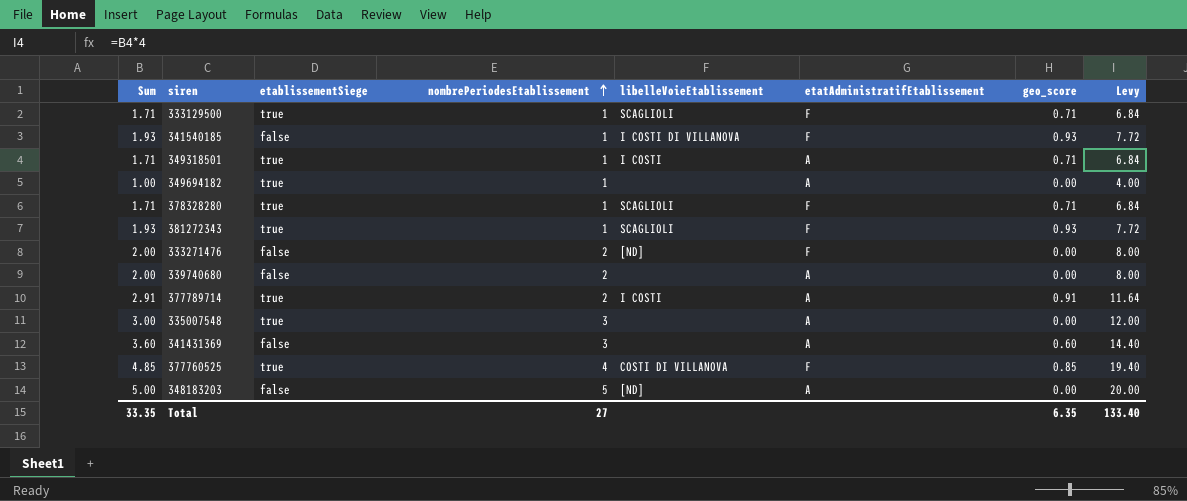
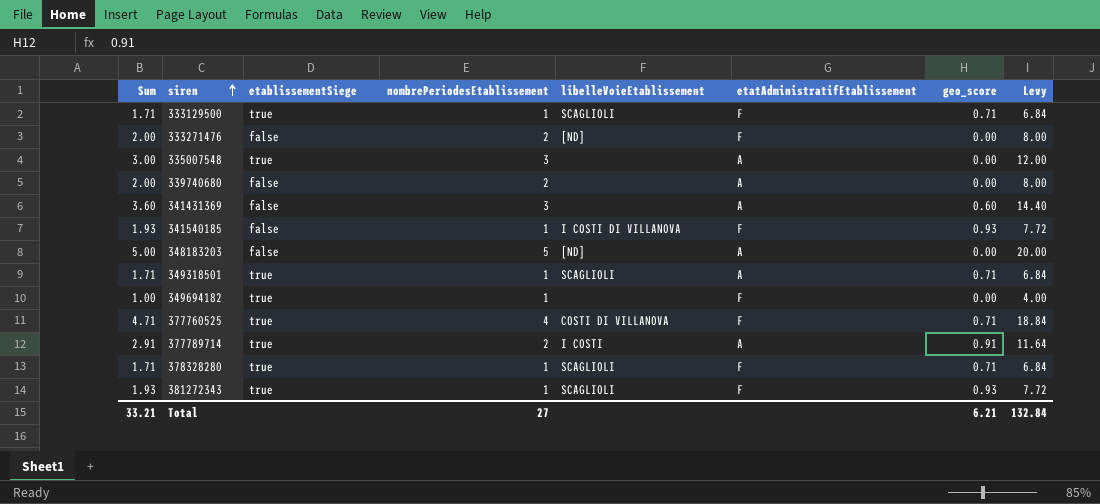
row order: nombrePeriodesEtablissement ascending -> siren ascending
349318501 | libelleVoieEtablissement: I COSTI -> SCAGLIOLI
349694182 | etatAdministratifEtablissement: A -> F
377760525 | Sum: 4.85 -> 4.71
377760525 | geo_score: 0.85 -> 0.71
377760525 | Levy: 19.40 -> 18.84
Total | Sum: 33.35 -> 33.21
Total | geo_score: 6.35 -> 6.21
Total | Levy: 133.40 -> 132.84

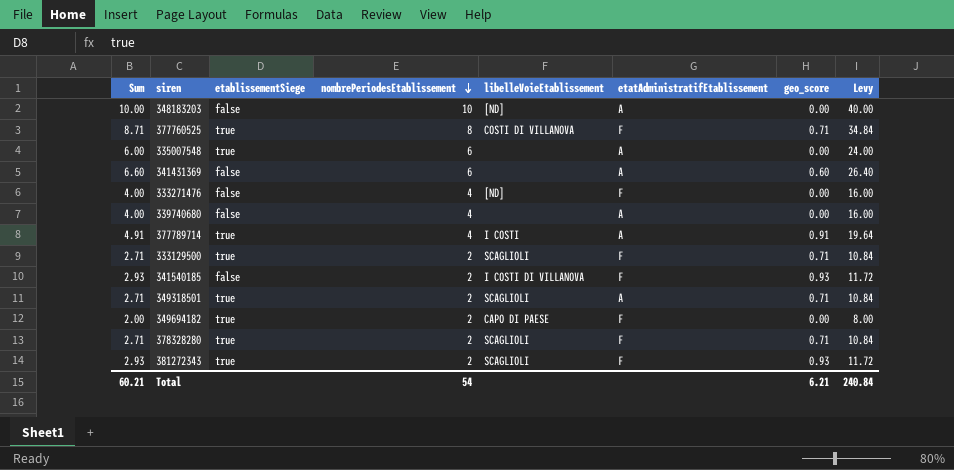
row order: siren ascending -> nombrePeriodesEtablissement descending
348183203 | Sum: 5.00 -> 10.00
348183203 | nombrePeriodesEtablissement: 5 -> 10
348183203 | Levy: 20.00 -> 40.00
377760525 | Sum: 4.71 -> 8.71
377760525 | nombrePeriodesEtablissement: 4 -> 8
377760525 | Levy: 18.84 -> 34.84
335007548 | Sum: 3.00 -> 6.00
335007548 | nombrePeriodesEtablissement: 3 -> 6
335007548 | Levy: 12.00 -> 24.00
341431369 | Sum: 3.60 -> 6.60
341431369 | nombrePeriodesEtablissement: 3 -> 6
341431369 | Levy: 14.40 -> 26.40
333271476 | Sum: 2.00 -> 4.00
333271476 | nombrePeriodesEtablissement: 2 -> 4
333271476 | Levy: 8.00 -> 16.00
339740680 | Sum: 2.00 -> 4.00
339740680 | nombrePeriodesEtablissement: 2 -> 4
339740680 | Levy: 8.00 -> 16.00
377789714 | Sum: 2.91 -> 4.91
377789714 | nombrePeriodesEtablissement: 2 -> 4
377789714 | Levy: 11.64 -> 19.64
333129500 | Sum: 1.71 -> 2.71
333129500 | nombrePeriodesEtablissement: 1 -> 2
333129500 | Levy: 6.84 -> 10.84
341540185 | Sum: 1.93 -> 2.93
341540185 | nombrePeriodesEtablissement: 1 -> 2
341540185 | Levy: 7.72 -> 11.72
349318501 | Sum: 1.71 -> 2.71
349318501 | nombrePeriodesEtablissement: 1 -> 2
349318501 | Levy: 6.84 -> 10.84
349694182 | Sum: 1.00 -> 2.00
349694182 | nombrePeriodesEtablissement: 1 -> 2
349694182 | libelleVoieEtablissement: none -> CAPO DI PAESE
349694182 | Levy: 4.00 -> 8.00
378328280 | Sum: 1.71 -> 2.71
378328280 | nombrePeriodesEtablissement: 1 -> 2
378328280 | Levy: 6.84 -> 10.84
381272343 | Sum: 1.93 -> 2.93
381272343 | nombrePeriodesEtablissement: 1 -> 2
381272343 | Levy: 7.72 -> 11.72
Total | Sum: 33.21 -> 60.21
Total | nombrePeriodesEtablissement: 27 -> 54
Total | Levy: 132.84 -> 240.84

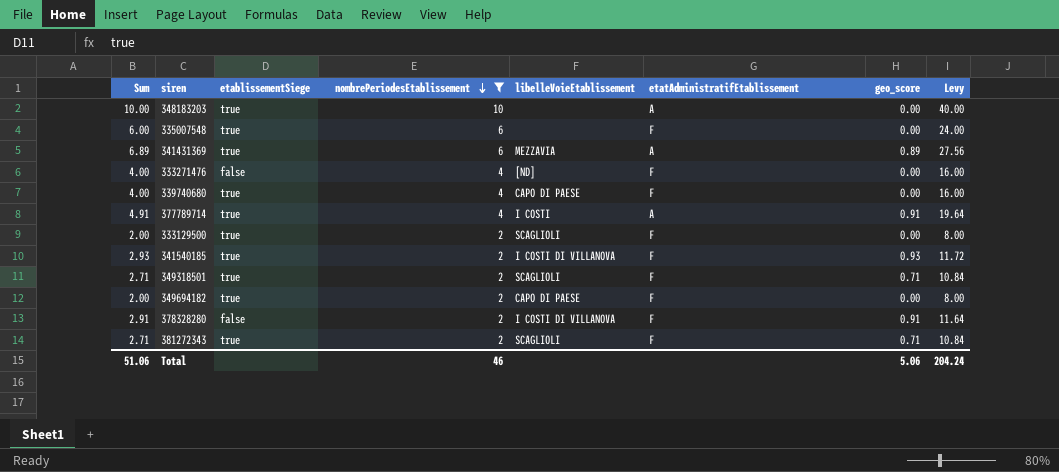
filter: none -> nombrePeriodesEtablissement != 8
348183203 | etablissementSiege: false -> true
348183203 | libelleVoieEtablissement: [ND] -> none
335007548 | etatAdministratifEtablissement: A -> F
341431369 | Sum: 6.60 -> 6.89
341431369 | etablissementSiege: false -> true
341431369 | libelleVoieEtablissement: none -> MEZZAVIA
341431369 | geo_score: 0.60 -> 0.89
341431369 | Levy: 26.40 -> 27.56
339740680 | etablissementSiege: false -> true
339740680 | libelleVoieEtablissement: none -> CAPO DI PAESE
339740680 | etatAdministratifEtablissement: A -> F
333129500 | Sum: 2.71 -> 2.00
333129500 | geo_score: 0.71 -> 0.00
333129500 | Levy: 10.84 -> 8.00
341540185 | etablissementSiege: false -> true
349318501 | etatAdministratifEtablissement: A -> F
378328280 | Sum: 2.71 -> 2.91
378328280 | etablissementSiege: true -> false
378328280 | libelleVoieEtablissement: SCAGLIOLI -> I COSTI DI VILLANOVA
378328280 | geo_score: 0.71 -> 0.91
378328280 | Levy: 10.84 -> 11.64
381272343 | Sum: 2.93 -> 2.71
381272343 | geo_score: 0.93 -> 0.71
381272343 | Levy: 11.72 -> 10.84
Total | Sum: 60.21 -> 51.06
Total | nombrePeriodesEtablissement: 54 -> 46
Total | geo_score: 6.21 -> 5.06
Total | Levy: 240.84 -> 204.24

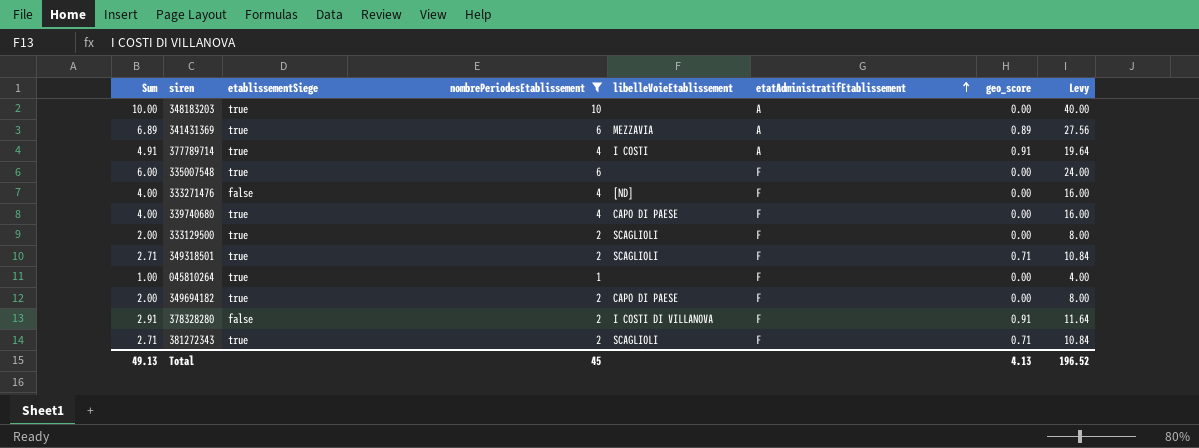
row order: nombrePeriodesEtablissement descending -> etatAdministratifEtablissement ascending
row 341540185: 2.93 | true | 2 | I COSTI DI VILLANOVA | F | 0.93 | 11.72 -> none
row 045810264: none -> 1.00 | true | 1 | none | F | 0.00 | 4.00
Total | Sum: 51.06 -> 49.13
Total | nombrePeriodesEtablissement: 46 -> 45
Total | geo_score: 5.06 -> 4.13
Total | Levy: 204.24 -> 196.52

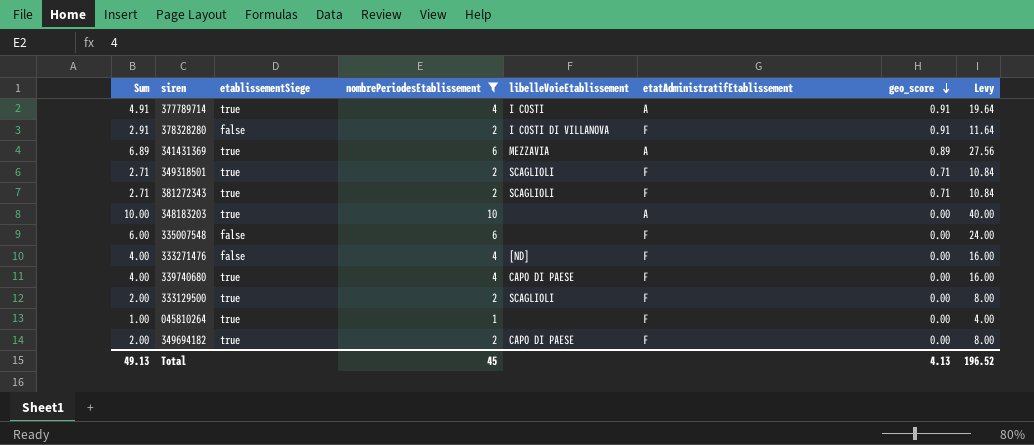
row order: etatAdministratifEtablissement ascending -> geo_score descending
335007548 | etablissementSiege: true -> false

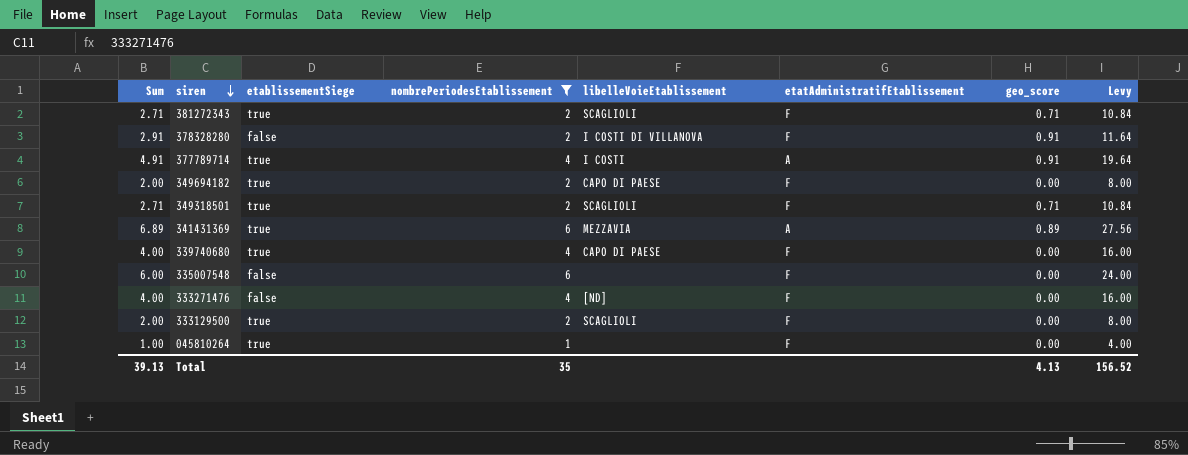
row order: geo_score descending -> siren descending
row 348183203: 10.00 | true | 10 | none | A | 0.00 | 40.00 -> none
Total | Sum: 49.13 -> 39.13
Total | nombrePeriodesEtablissement: 45 -> 35
Total | Levy: 196.52 -> 156.52

